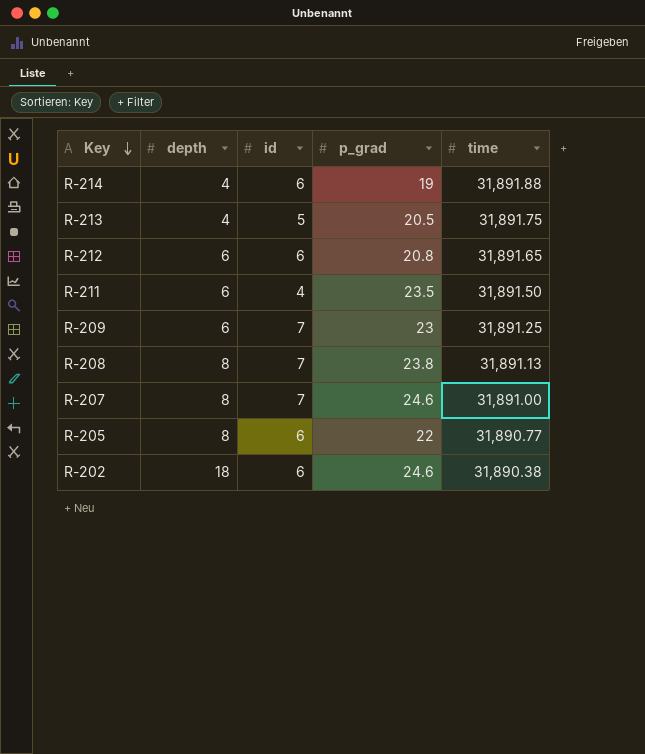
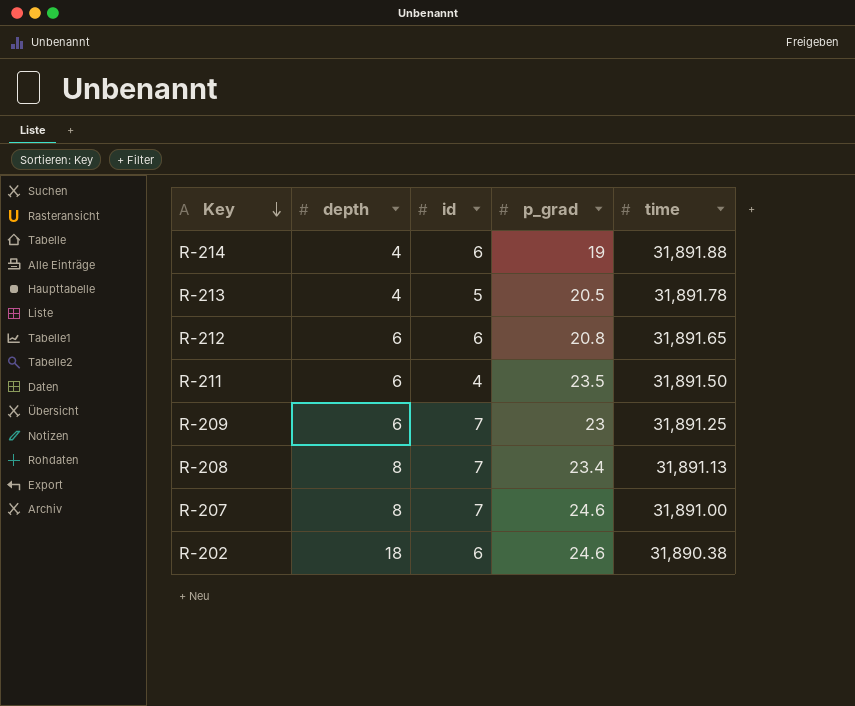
row R-205: 8 | 6 | 22 | 31,890.77 -> none
R-213 | time: 31,891.75 -> 31,891.78
R-208 | p_grad: 23.8 -> 23.4

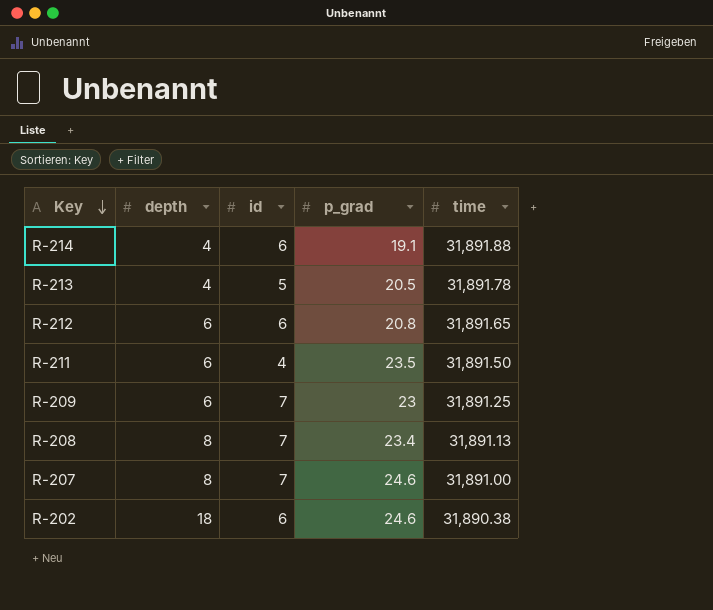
R-214 | p_grad: 19 -> 19.1

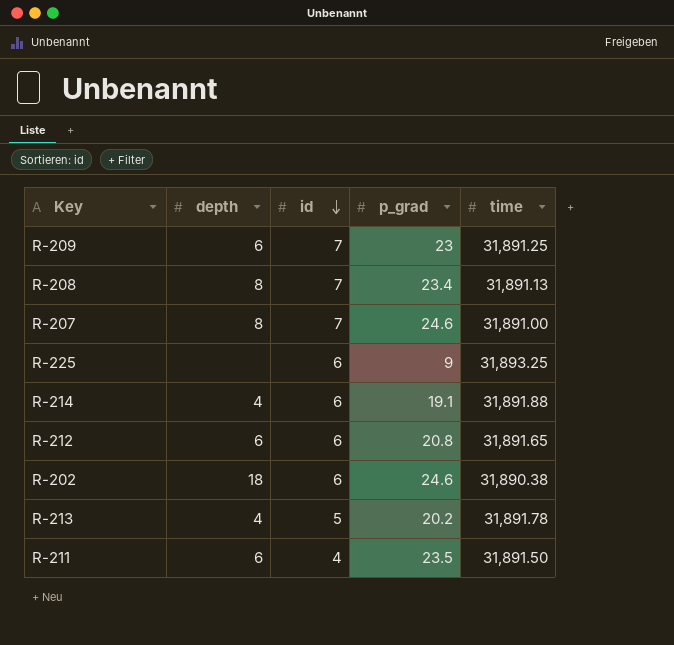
row order: Key descending -> id descending
row R-225: none -> none | 6 | 9 | 31,893.25
R-213 | p_grad: 20.5 -> 20.2

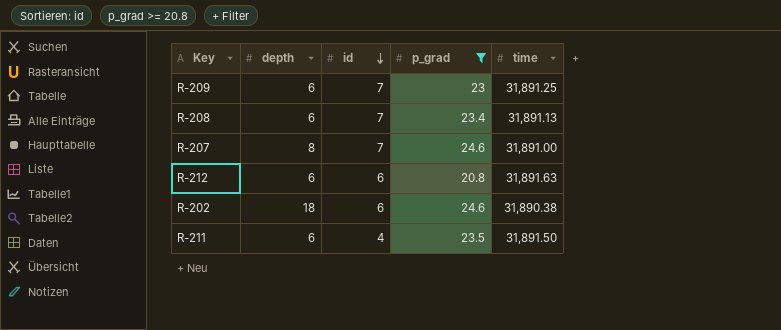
filter: none -> p_grad >= 20.8
R-208 | depth: 8 -> 6
R-212 | time: 31,891.65 -> 31,891.63

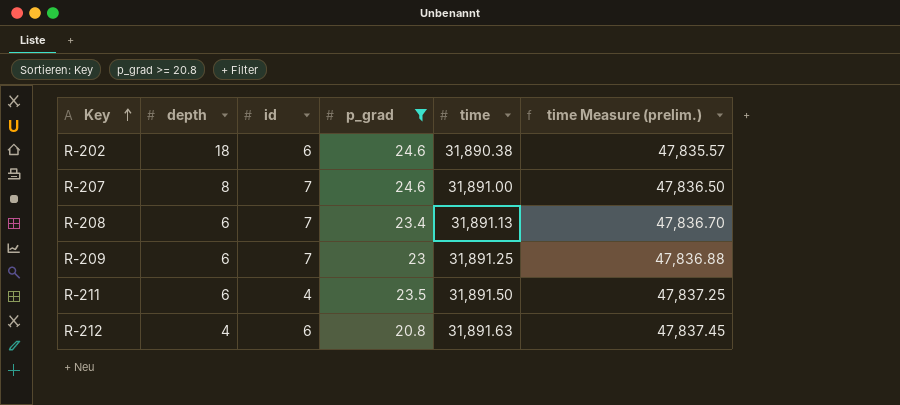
row order: id descending -> Key ascending
column time Measure (prelim.) | formula: none -> [time] * 1.5
R-212 | depth: 6 -> 4

